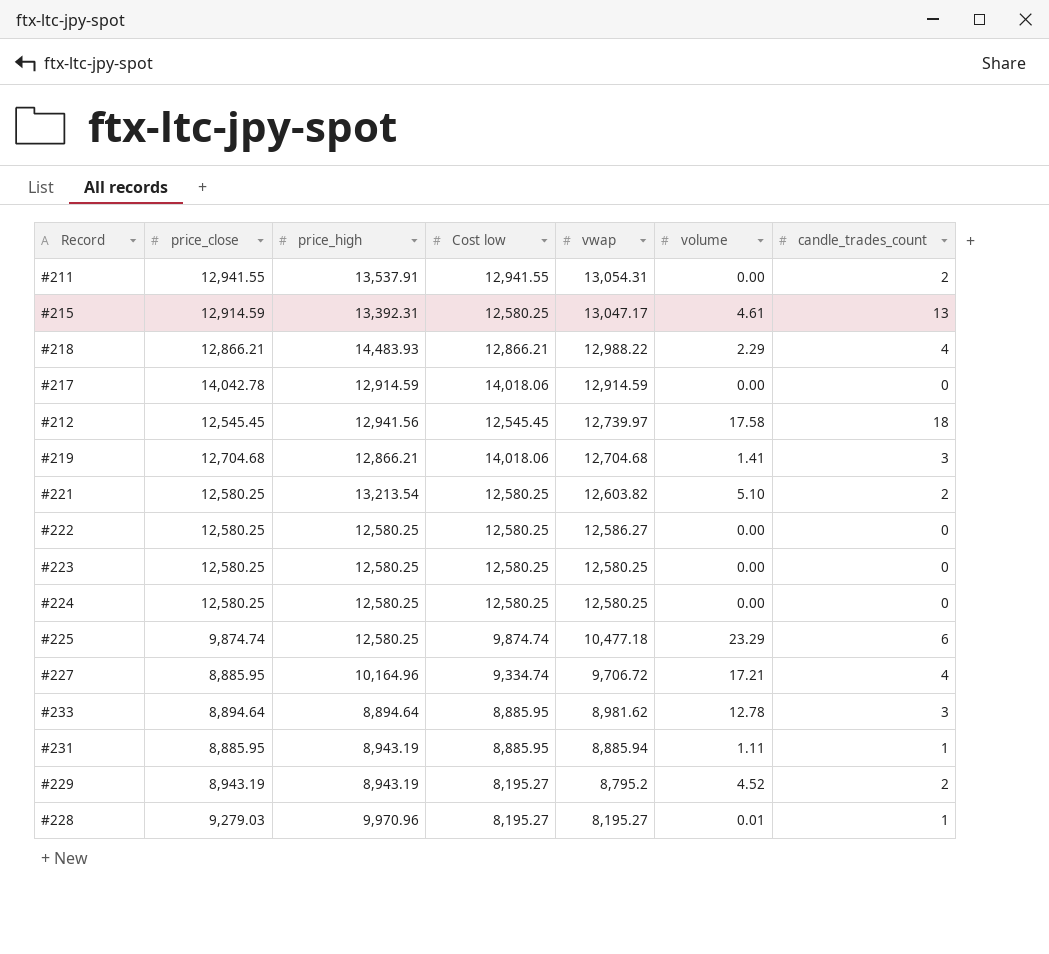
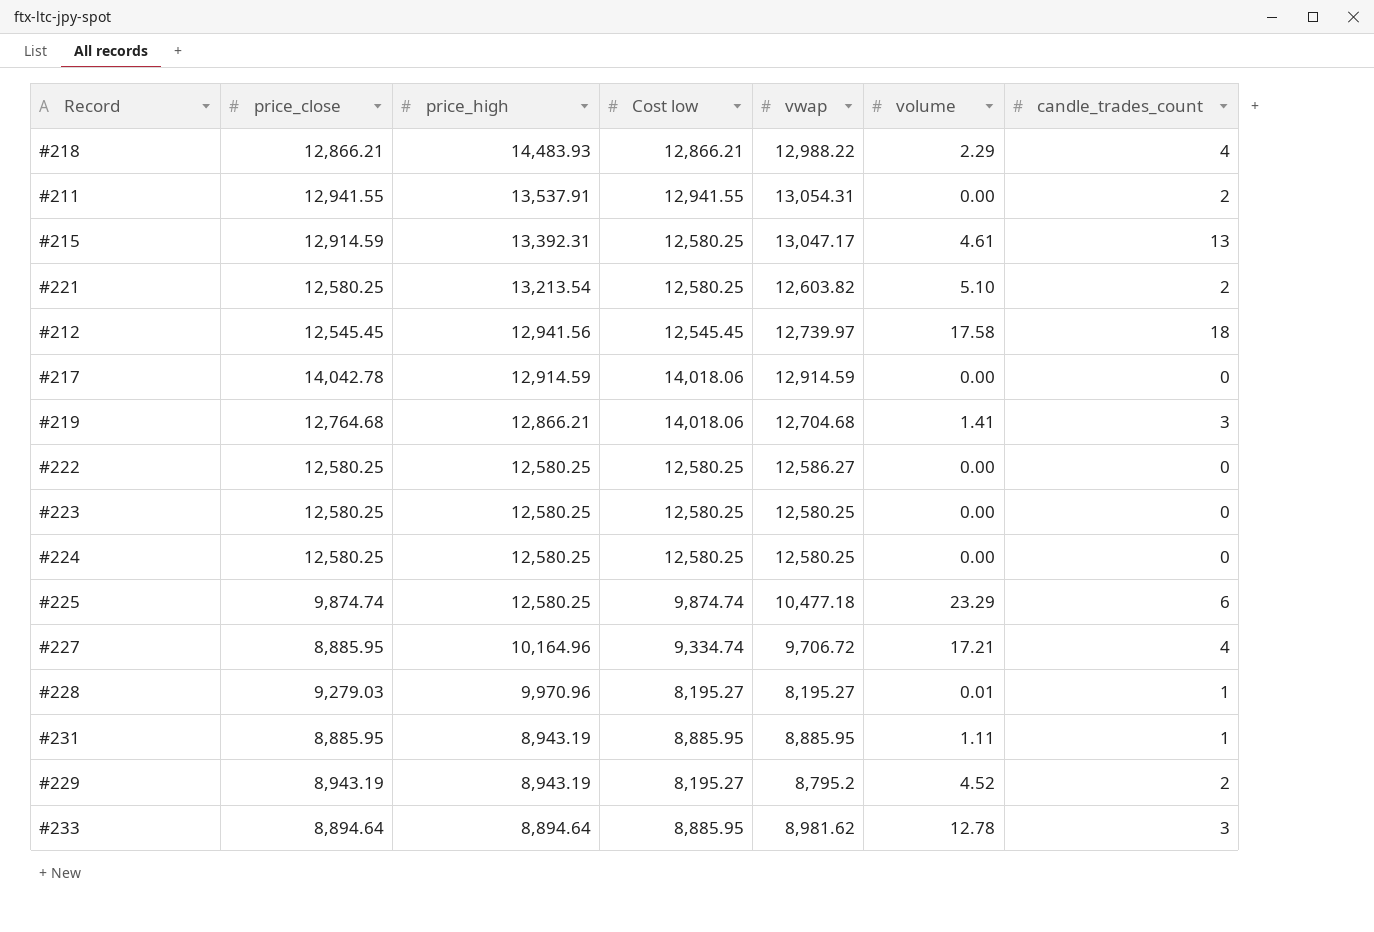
row order: vwap descending -> price_high descending
#219 | price_close: 12,704.68 -> 12,764.68
#231 | vwap: 8,885.94 -> 8,885.95

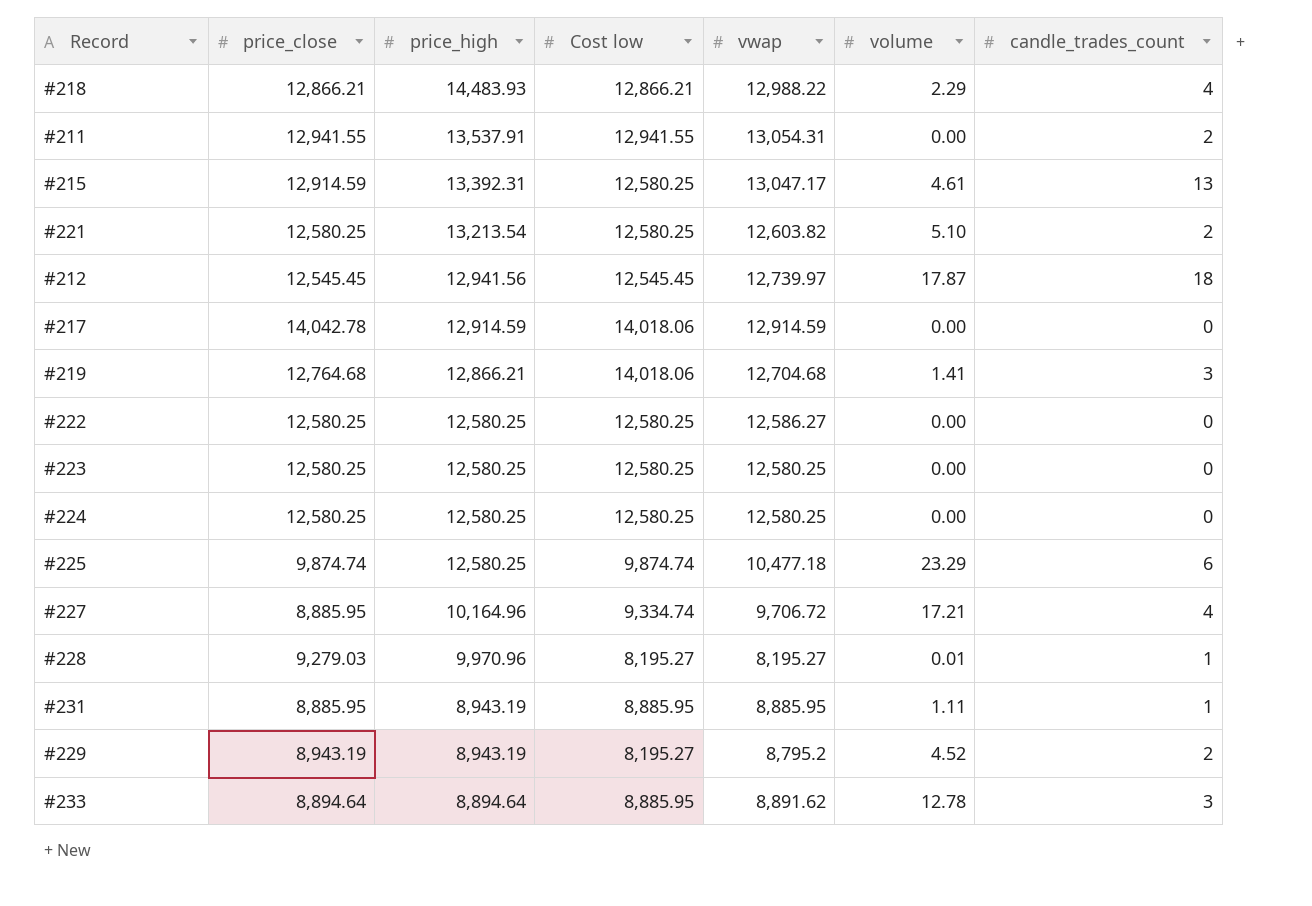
#212 | volume: 17.58 -> 17.87
#233 | vwap: 8,981.62 -> 8,891.62

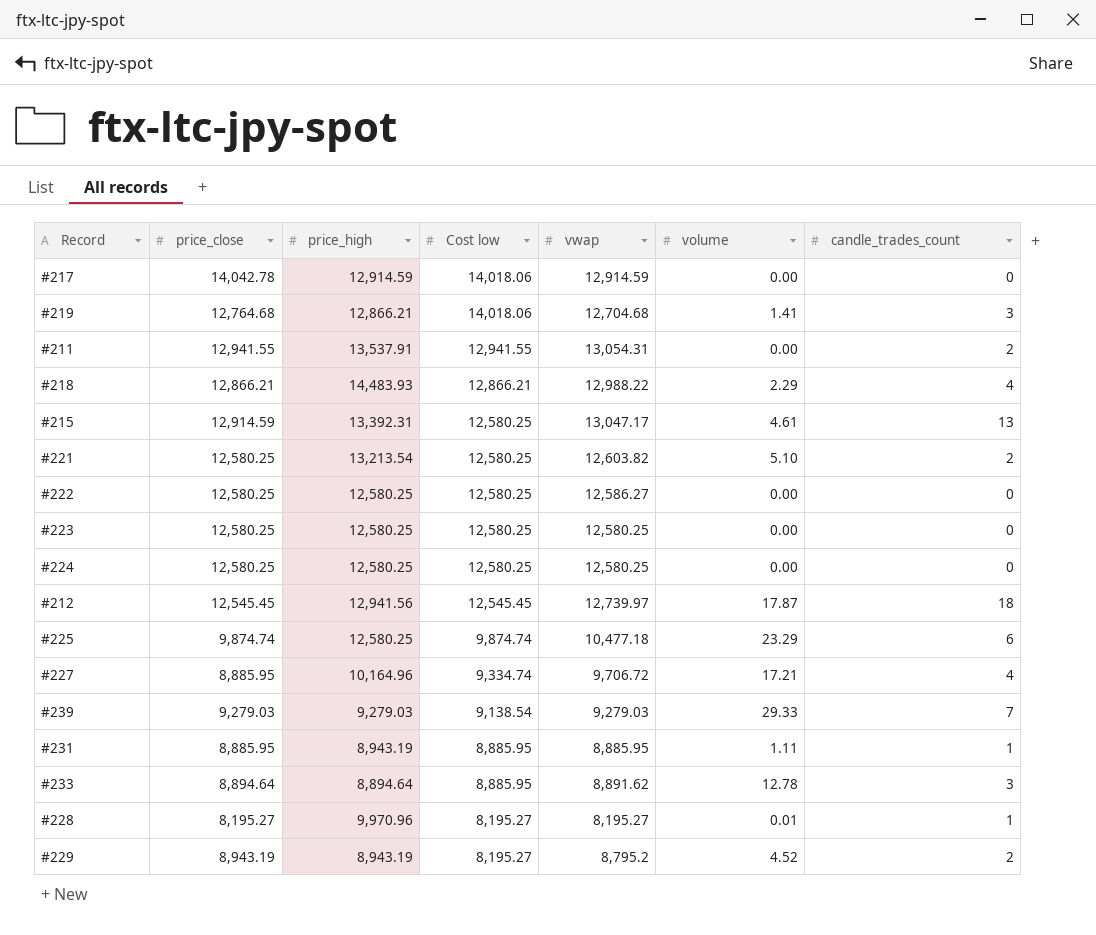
row order: price_high descending -> Cost low descending
row #239: none -> 9,279.03 | 9,279.03 | 9,138.54 | 9,279.03 | 29.33 | 7
#228 | price_close: 9,279.03 -> 8,195.27

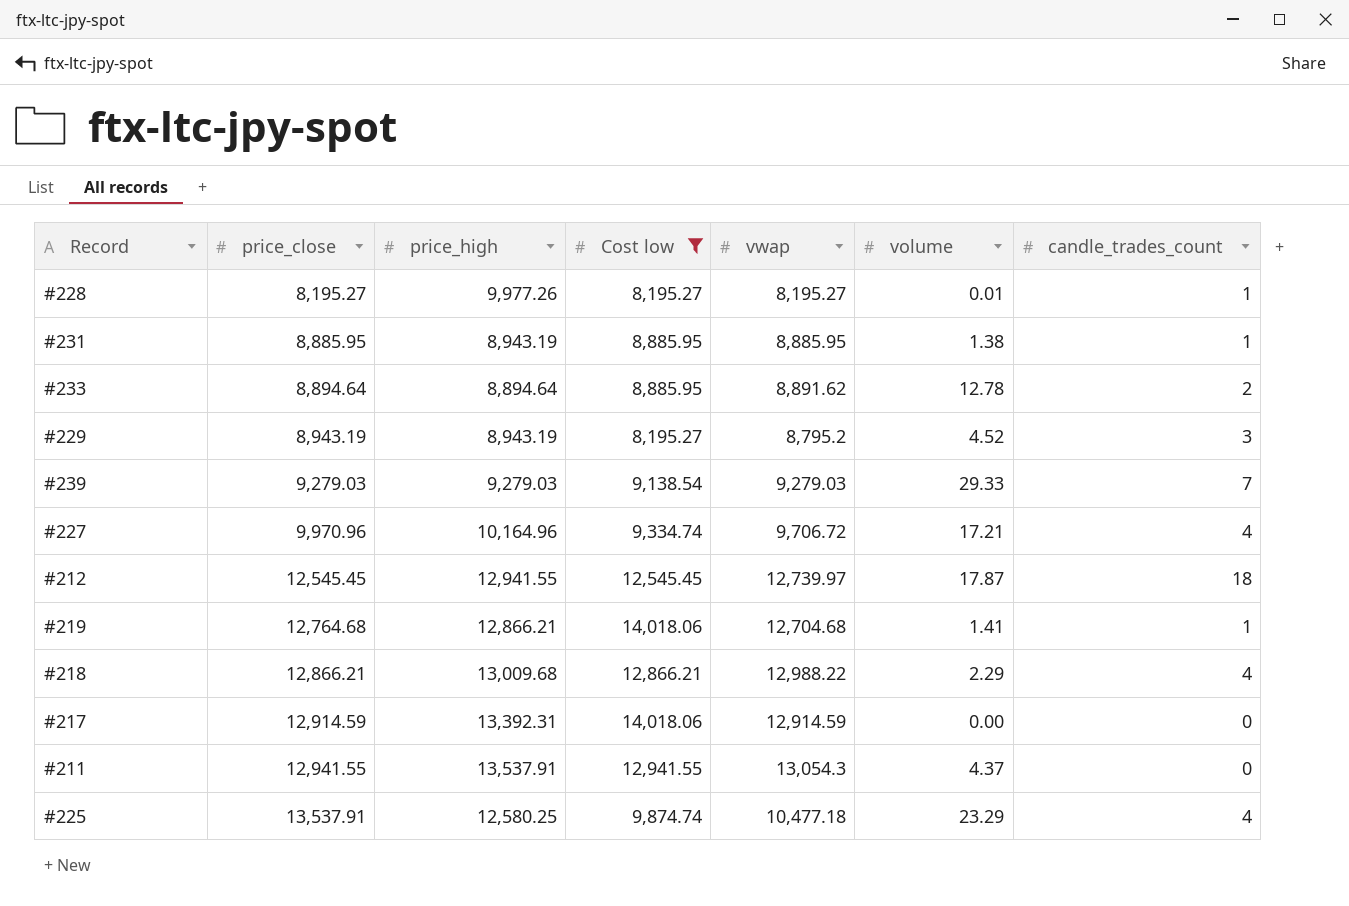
filter: none -> Cost low != 12,580.25
row order: Cost low descending -> price_close ascending
#228 | price_high: 9,970.96 -> 9,977.26
#231 | volume: 1.11 -> 1.38
#233 | candle_trades_count: 3 -> 2
#229 | candle_trades_count: 2 -> 3
#227 | price_close: 8,885.95 -> 9,970.96
#212 | price_high: 12,941.56 -> 12,941.55
#219 | candle_trades_count: 3 -> 1
#218 | price_high: 14,483.93 -> 13,009.68
#217 | price_close: 14,042.78 -> 12,914.59
#217 | price_high: 12,914.59 -> 13,392.31
#211 | vwap: 13,054.31 -> 13,054.3
#211 | volume: 0.00 -> 4.37
#211 | candle_trades_count: 2 -> 0
#225 | price_close: 9,874.74 -> 13,537.91
#225 | candle_trades_count: 6 -> 4

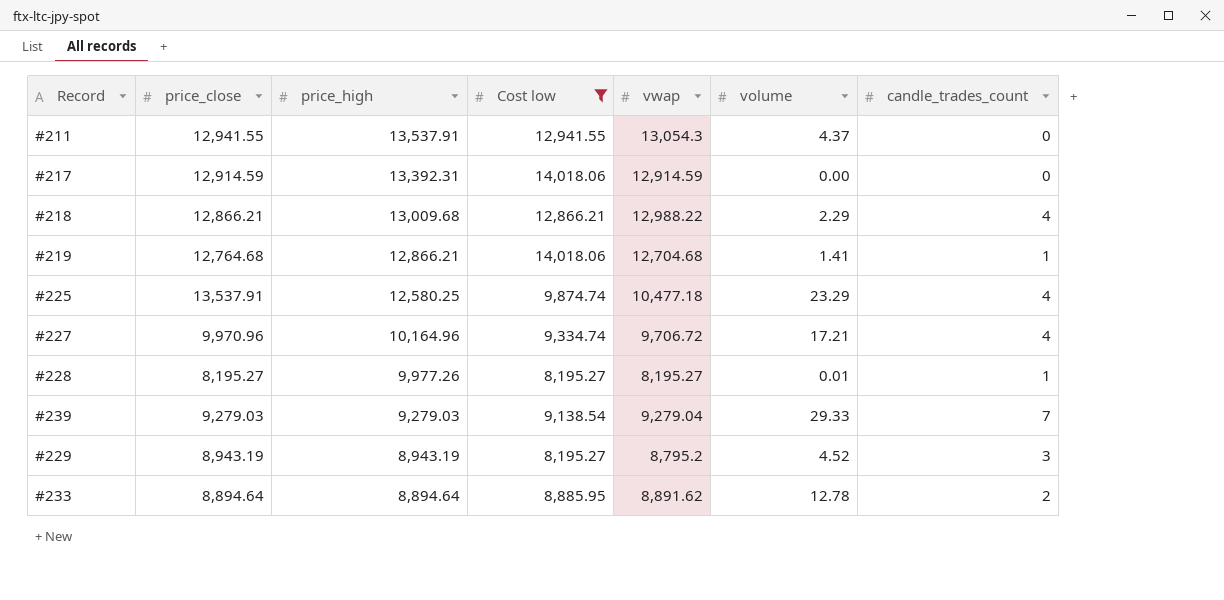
row order: price_close ascending -> price_high descending
row #231: 8,885.95 | 8,943.19 | 8,885.95 | 8,885.95 | 1.38 | 1 -> none
row #212: 12,545.45 | 12,941.55 | 12,545.45 | 12,739.97 | 17.87 | 18 -> none
#239 | vwap: 9,279.03 -> 9,279.04

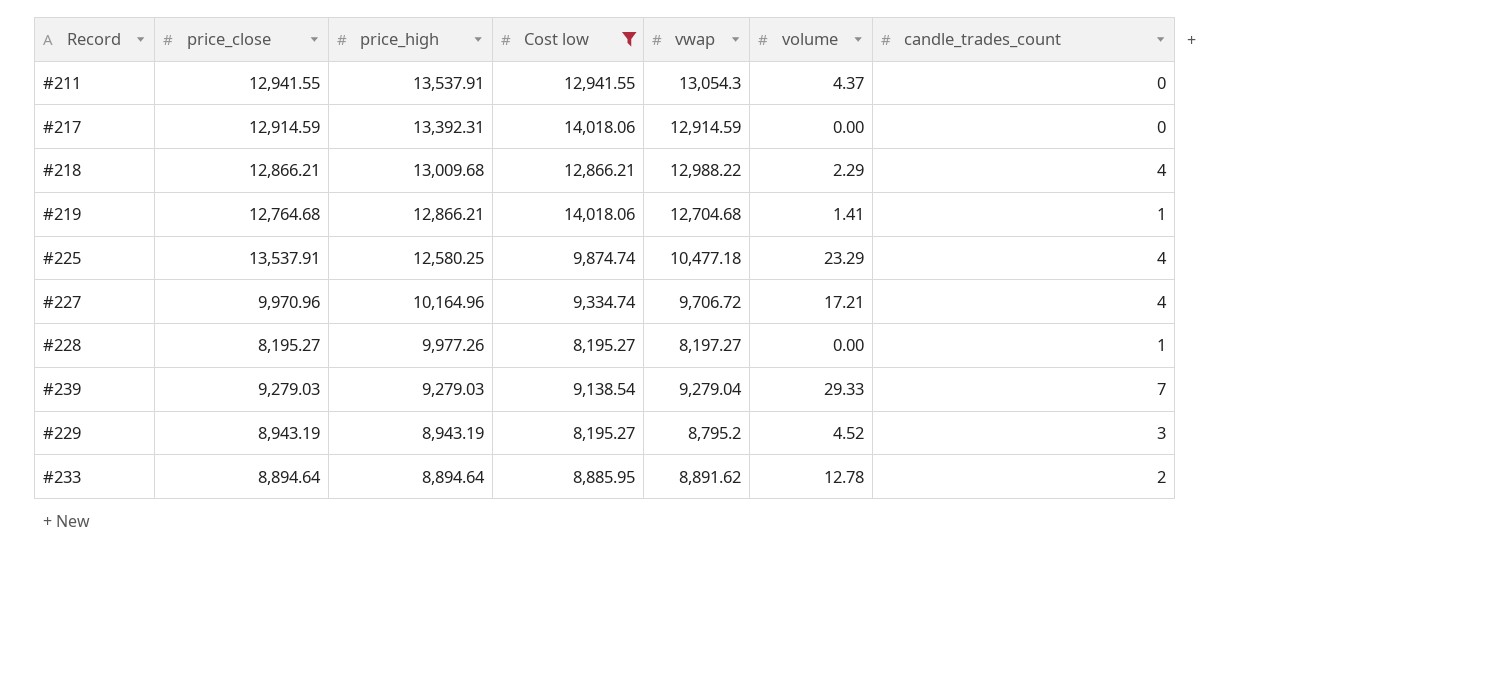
#228 | vwap: 8,195.27 -> 8,197.27
#228 | volume: 0.01 -> 0.00

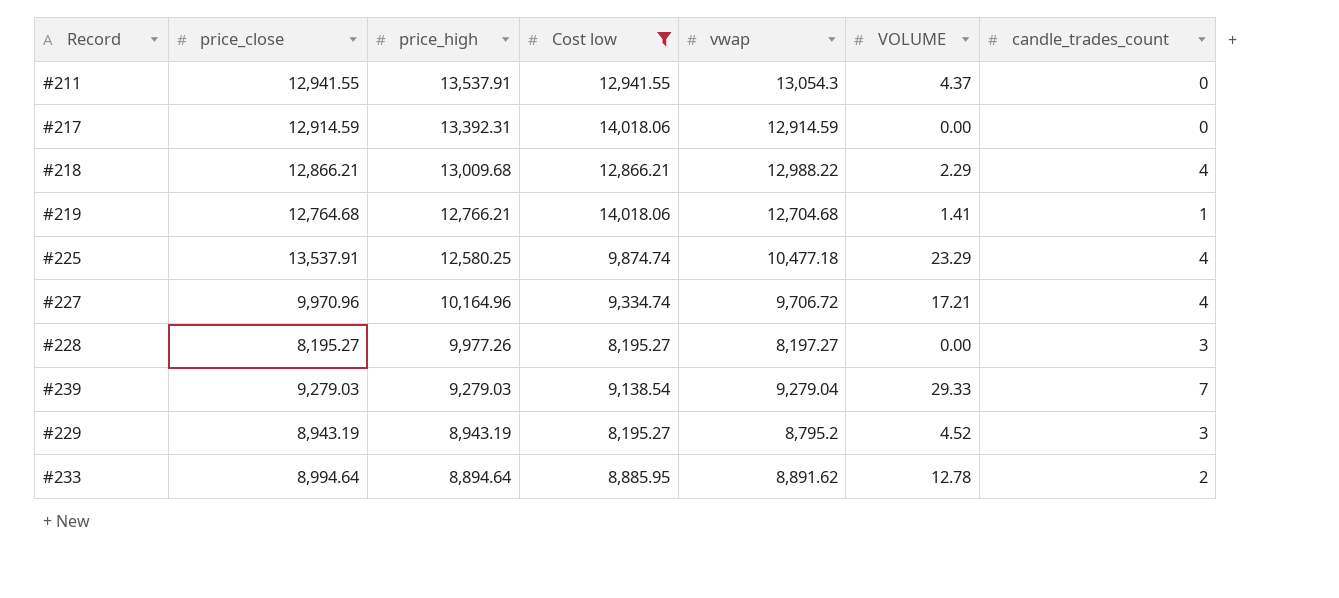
column name: volume -> VOLUME
#219 | price_high: 12,866.21 -> 12,766.21
#228 | candle_trades_count: 1 -> 3
#233 | price_close: 8,894.64 -> 8,994.64

